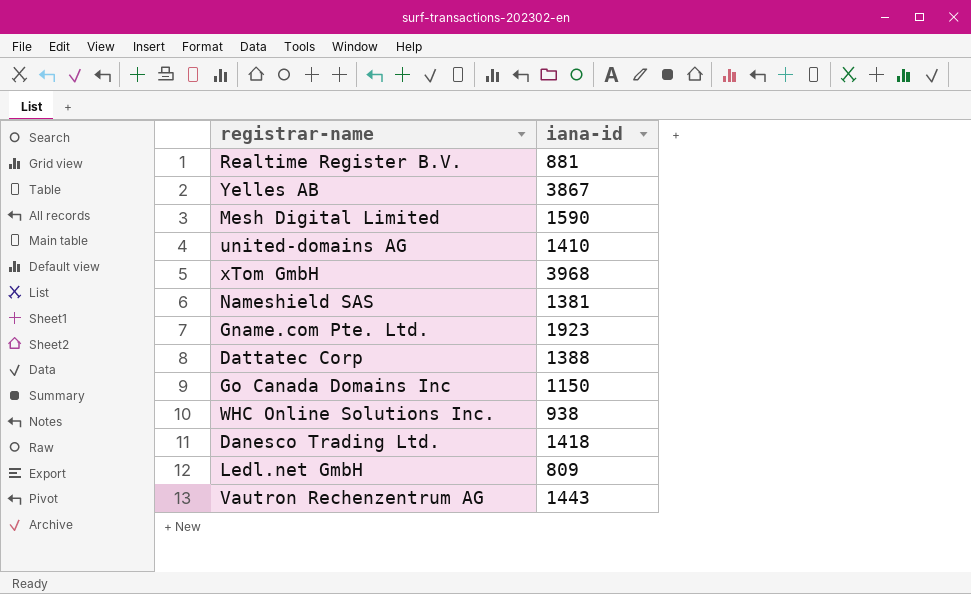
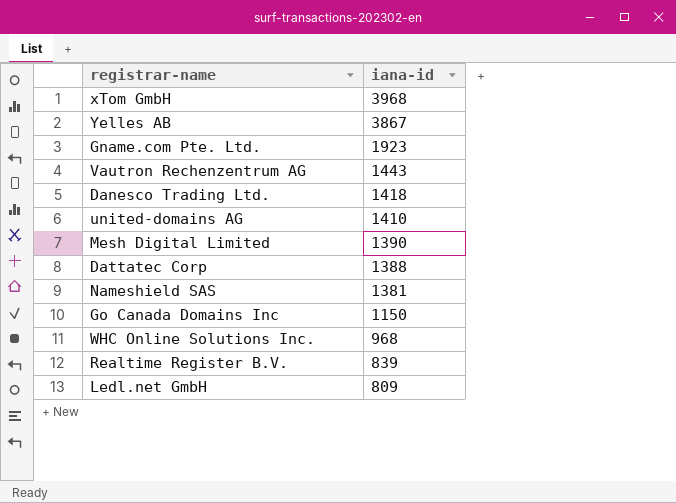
row order: none -> iana-id descending
Mesh Digital Limited | iana-id: 1590 -> 1390
WHC Online Solutions Inc. | iana-id: 938 -> 968
Realtime Register B.V. | iana-id: 881 -> 839

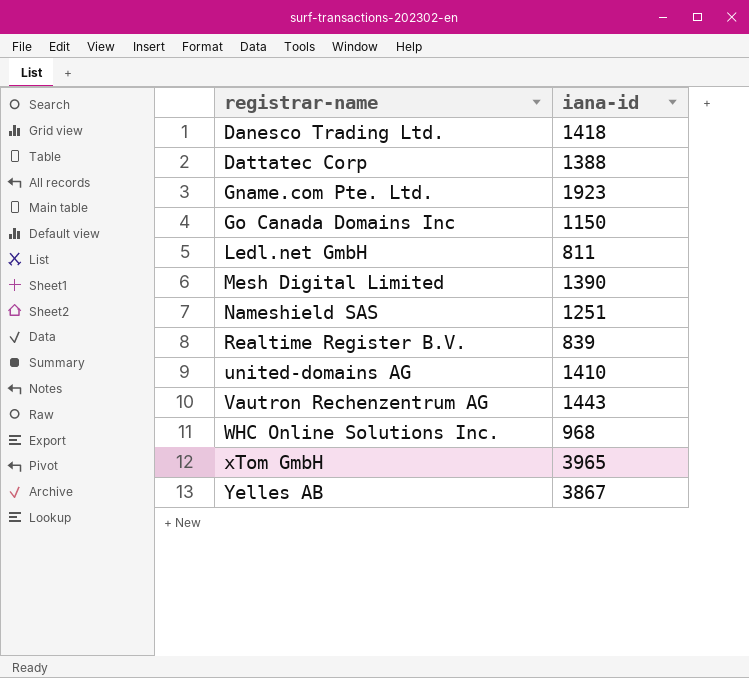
row order: iana-id descending -> registrar-name ascending
Ledl.net GmbH | iana-id: 809 -> 811
Nameshield SAS | iana-id: 1381 -> 1251
xTom GmbH | iana-id: 3968 -> 3965

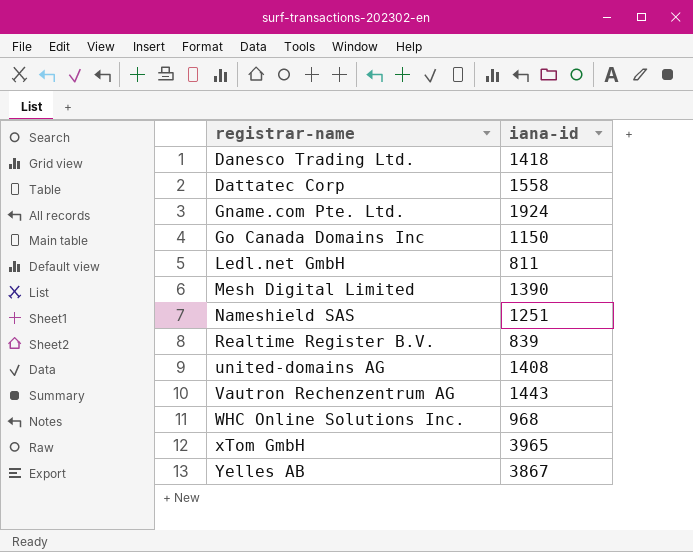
Dattatec Corp | iana-id: 1388 -> 1558
Gname.com Pte. Ltd. | iana-id: 1923 -> 1924
united-domains AG | iana-id: 1410 -> 1408

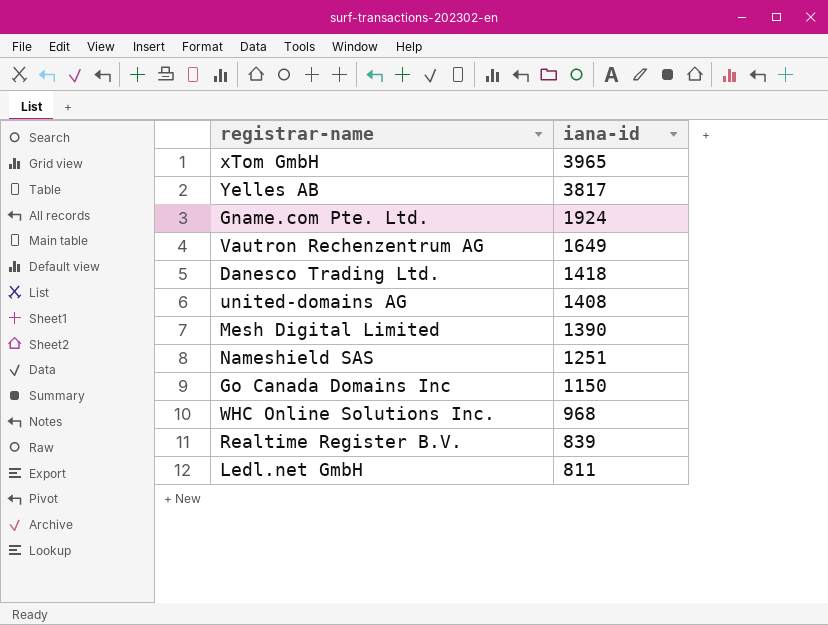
row order: registrar-name ascending -> iana-id descending
row Dattatec Corp: 1558 -> none
Yelles AB | iana-id: 3867 -> 3817
Vautron Rechenzentrum AG | iana-id: 1443 -> 1649

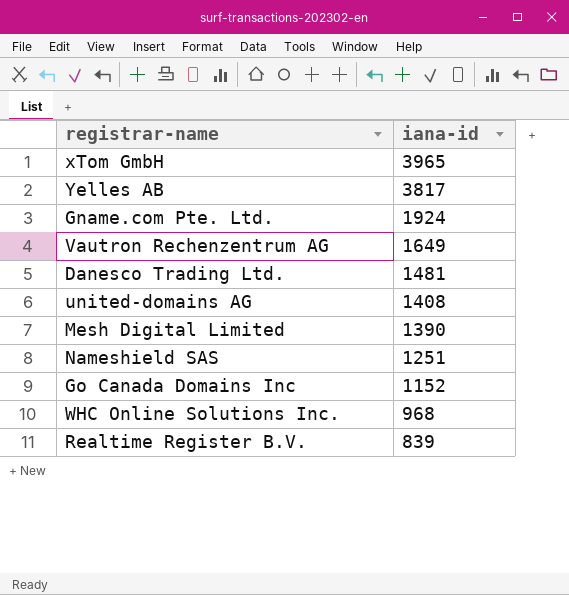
row Ledl.net GmbH: 811 -> none
Danesco Trading Ltd. | iana-id: 1418 -> 1481
Go Canada Domains Inc | iana-id: 1150 -> 1152

